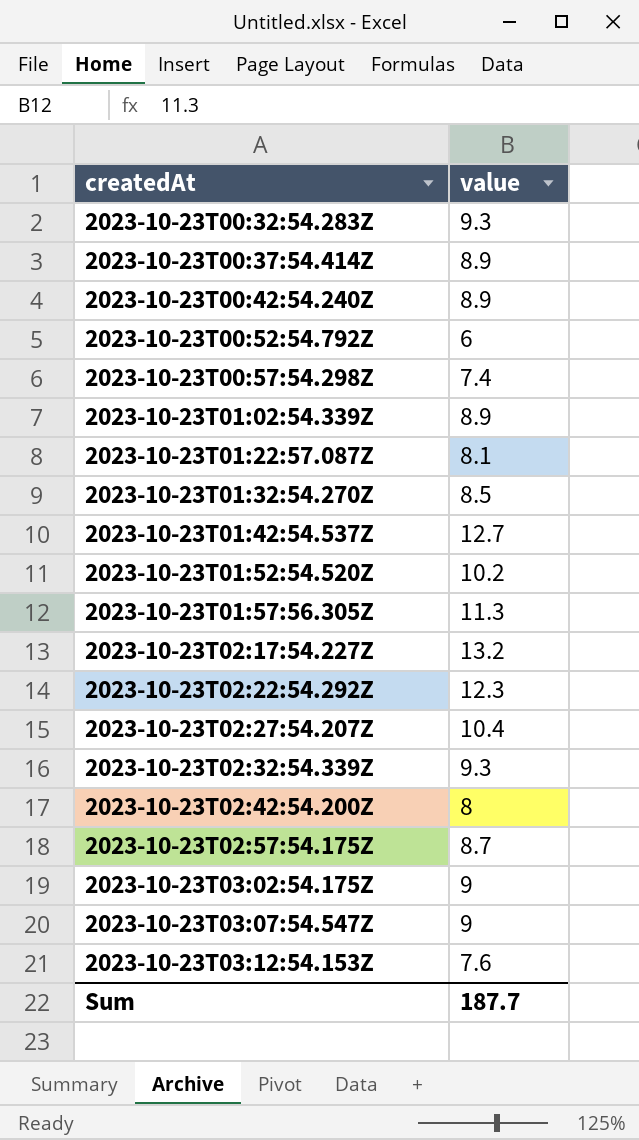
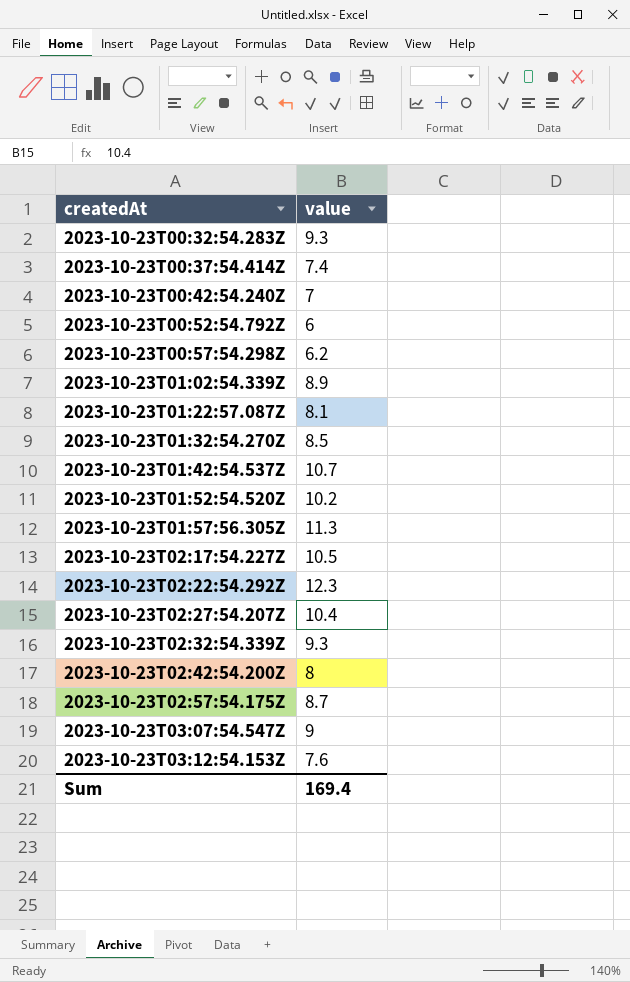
row 2023-10-23T03:02:54.175Z: 9 -> none
2023-10-23T00:37:54.414Z | value: 8.9 -> 7.4
2023-10-23T00:42:54.240Z | value: 8.9 -> 7
2023-10-23T00:57:54.298Z | value: 7.4 -> 6.2
2023-10-23T01:42:54.537Z | value: 12.7 -> 10.7
2023-10-23T02:17:54.227Z | value: 13.2 -> 10.5
Sum | value: 187.7 -> 169.4

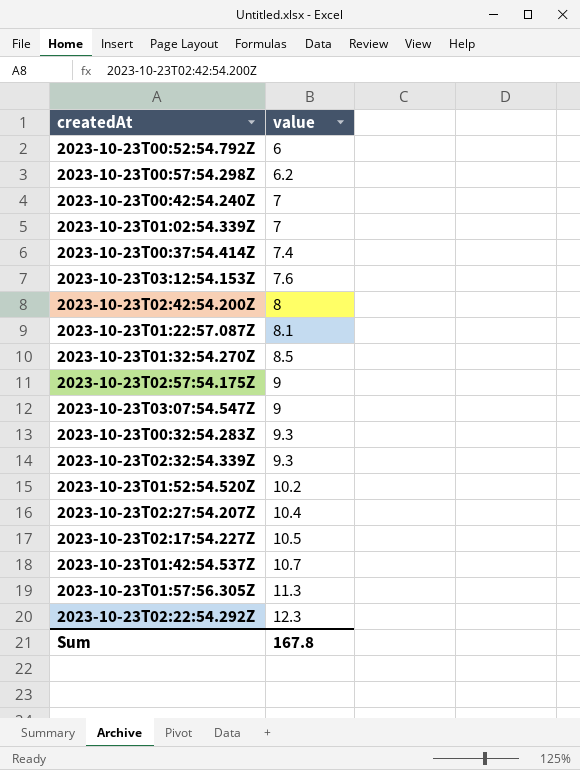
row order: createdAt ascending -> value ascending
2023-10-23T01:02:54.339Z | value: 8.9 -> 7
2023-10-23T02:57:54.175Z | value: 8.7 -> 9
Sum | value: 169.4 -> 167.8

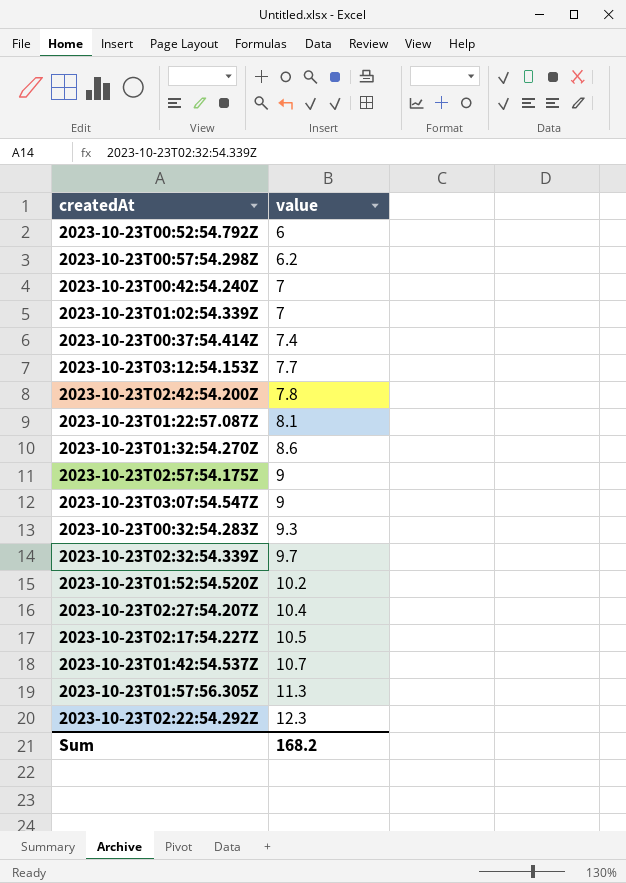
2023-10-23T03:12:54.153Z | value: 7.6 -> 7.7
2023-10-23T02:42:54.200Z | value: 8 -> 7.8
2023-10-23T01:32:54.270Z | value: 8.5 -> 8.6
2023-10-23T02:32:54.339Z | value: 9.3 -> 9.7
Sum | value: 167.8 -> 168.2

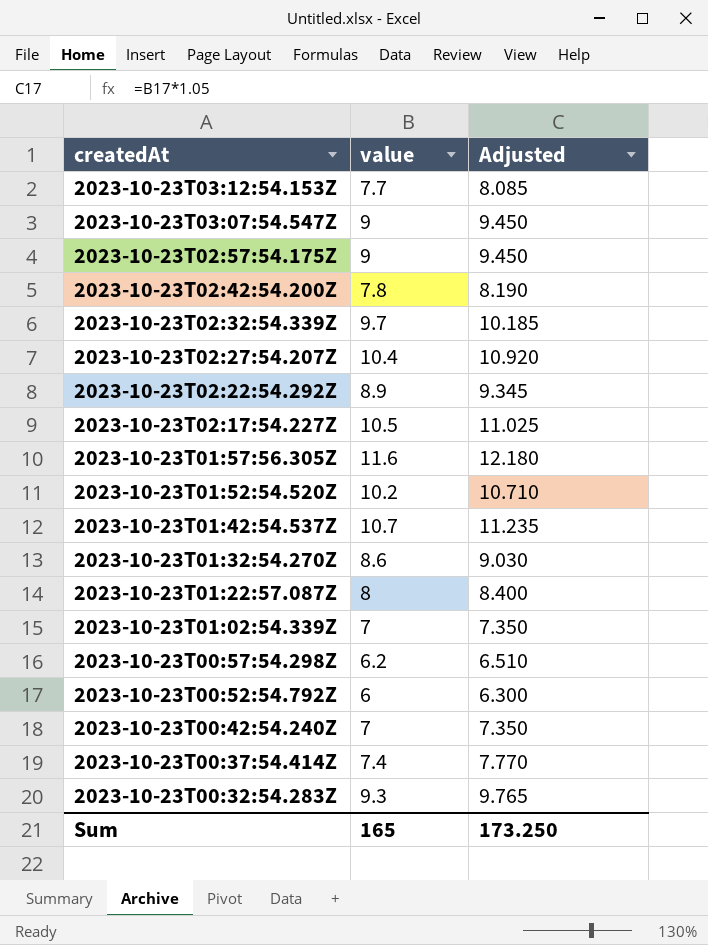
row order: value ascending -> createdAt descending
column Adjusted | formula: none -> [value] * 1.05
2023-10-23T02:22:54.292Z | value: 12.3 -> 8.9
2023-10-23T01:57:56.305Z | value: 11.3 -> 11.6
2023-10-23T01:22:57.087Z | value: 8.1 -> 8
Sum | value: 168.2 -> 165

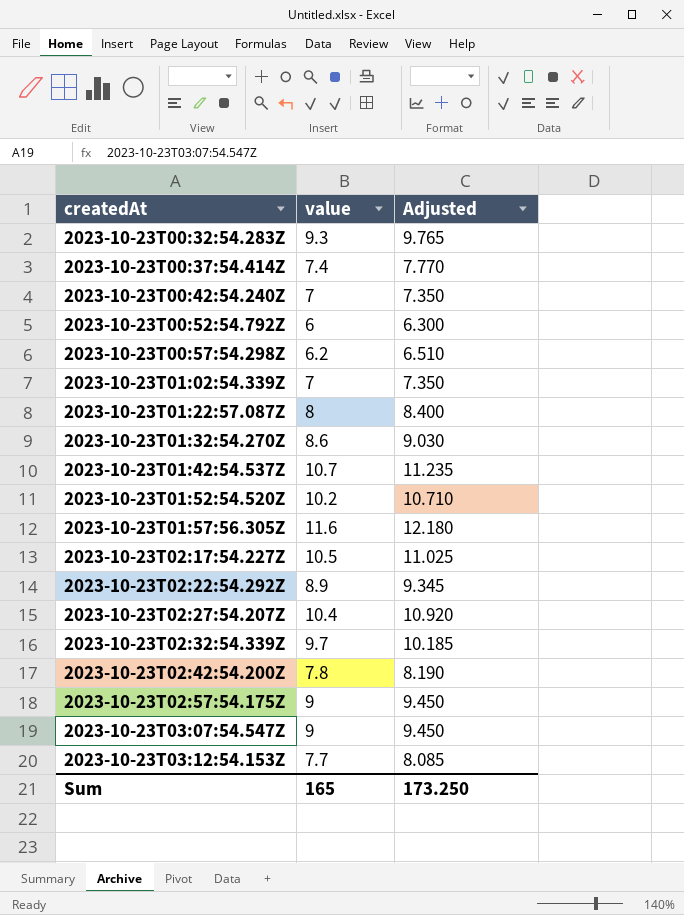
row order: createdAt descending -> createdAt ascending

